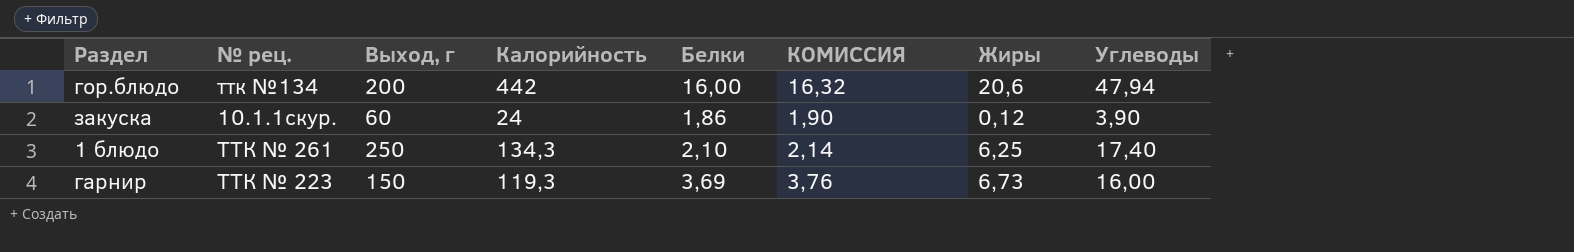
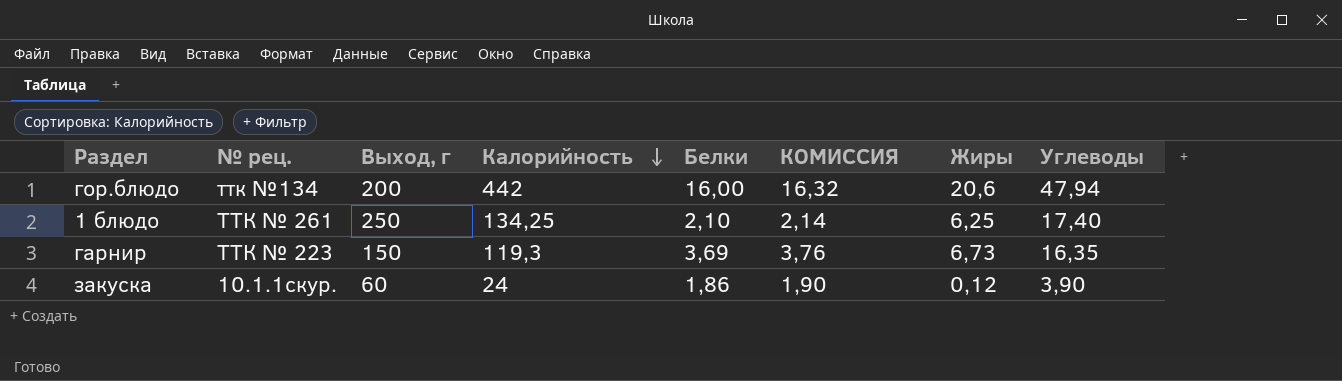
row order: none -> Калорийность descending
1 блюдо | Калорийность: 134,3 -> 134,25
гарнир | Углеводы: 16,00 -> 16,35

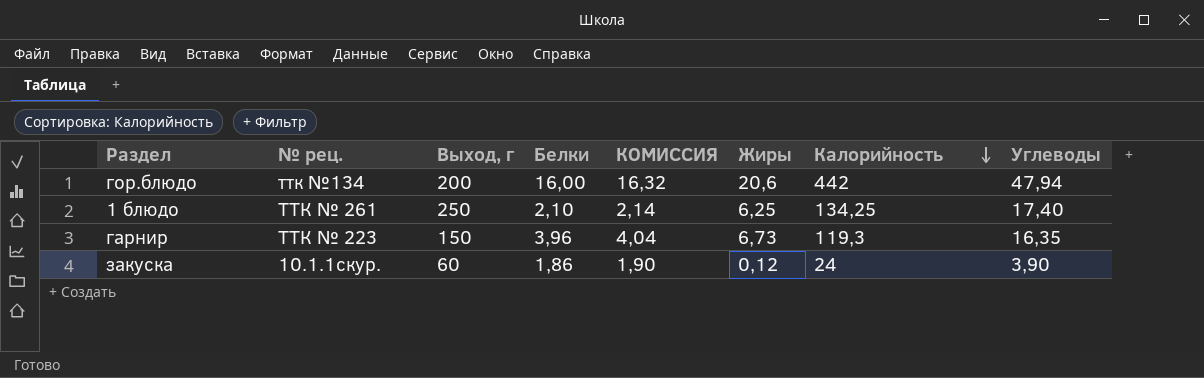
column Калорийность | position: 4 -> 7
гарнир | Белки: 3,69 -> 3,96
гарнир | КОМИССИЯ: 3,76 -> 4,04

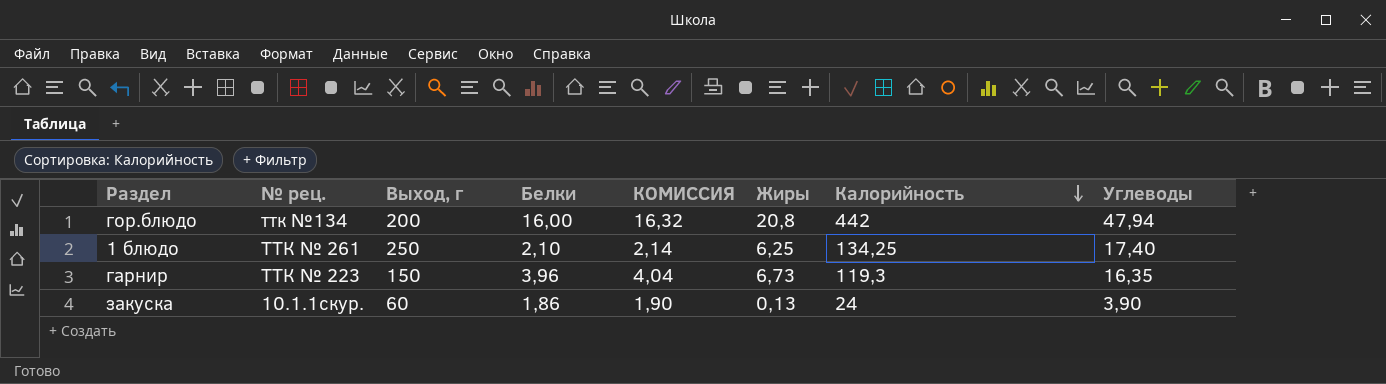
гор.блюдо | Жиры: 20,6 -> 20,8
закуска | Жиры: 0,12 -> 0,13

